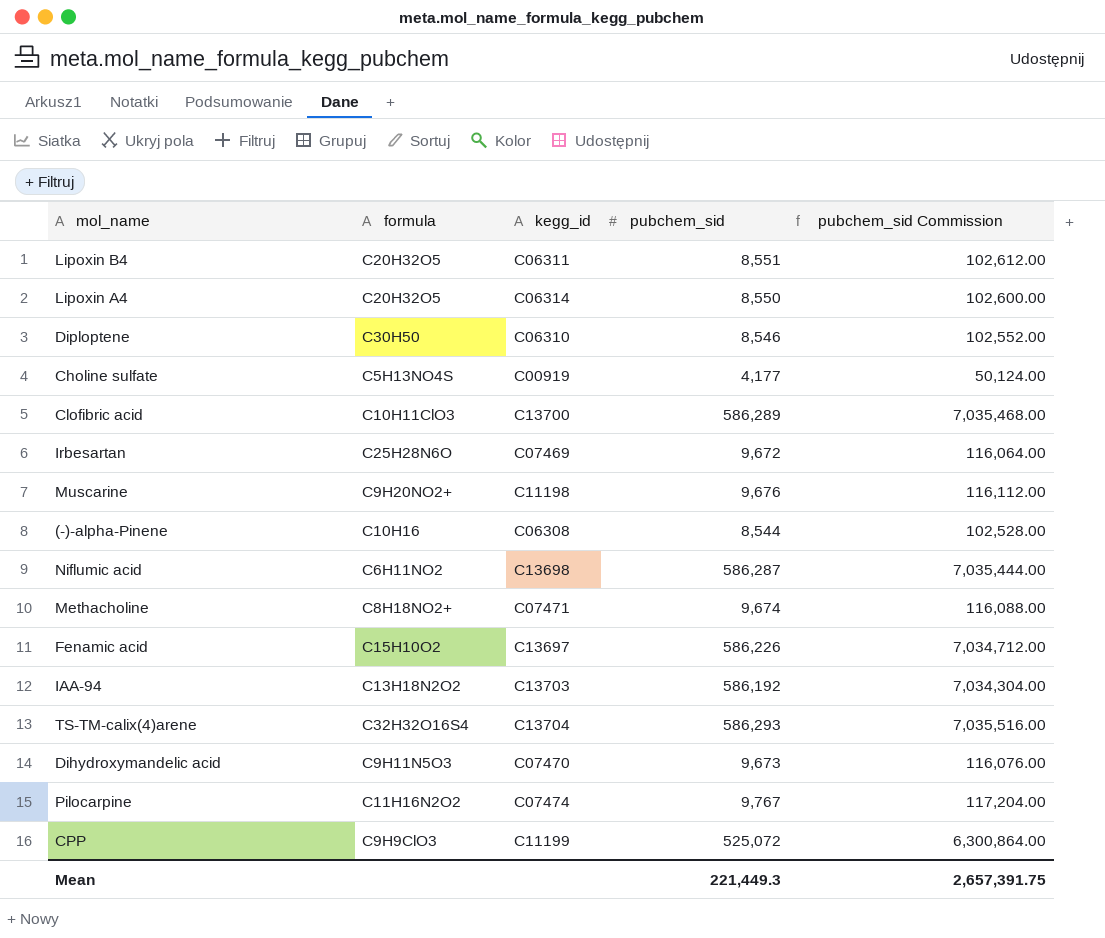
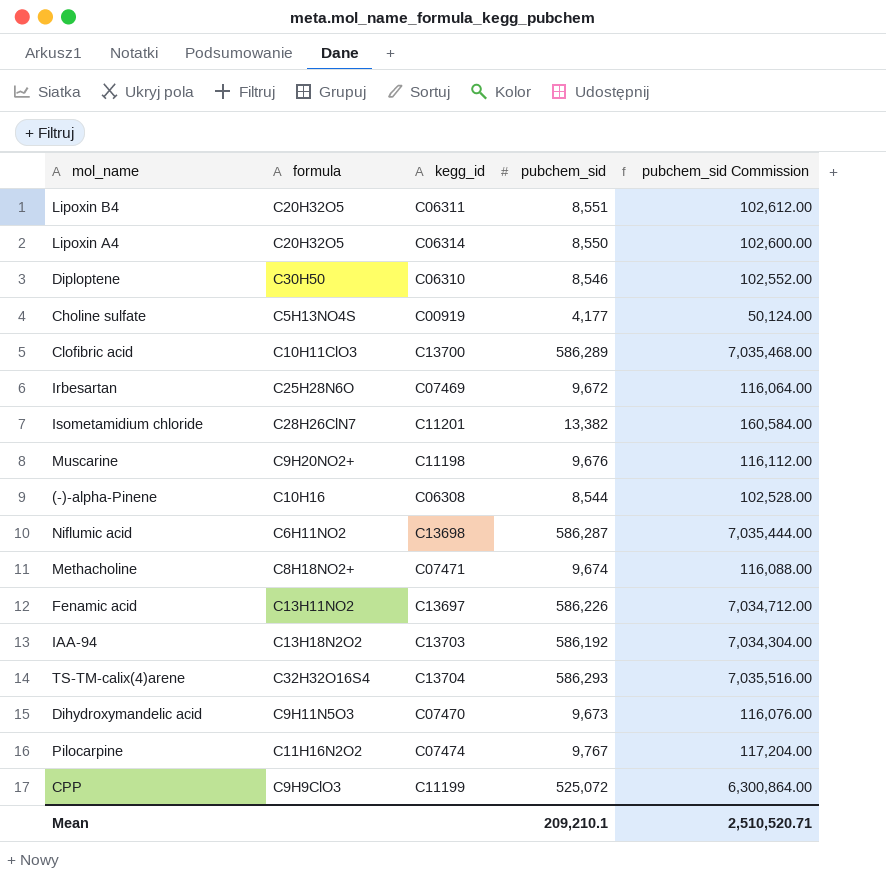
row Isometamidium chloride: none -> C28H26ClN7 | C11201 | 13,382 | 160,584.00
Fenamic acid | formula: C15H10O2 -> C13H11NO2
Mean | pubchem_sid: 221,449.3 -> 209,210.1
Mean | pubchem_sid Commission: 2,657,391.75 -> 2,510,520.71

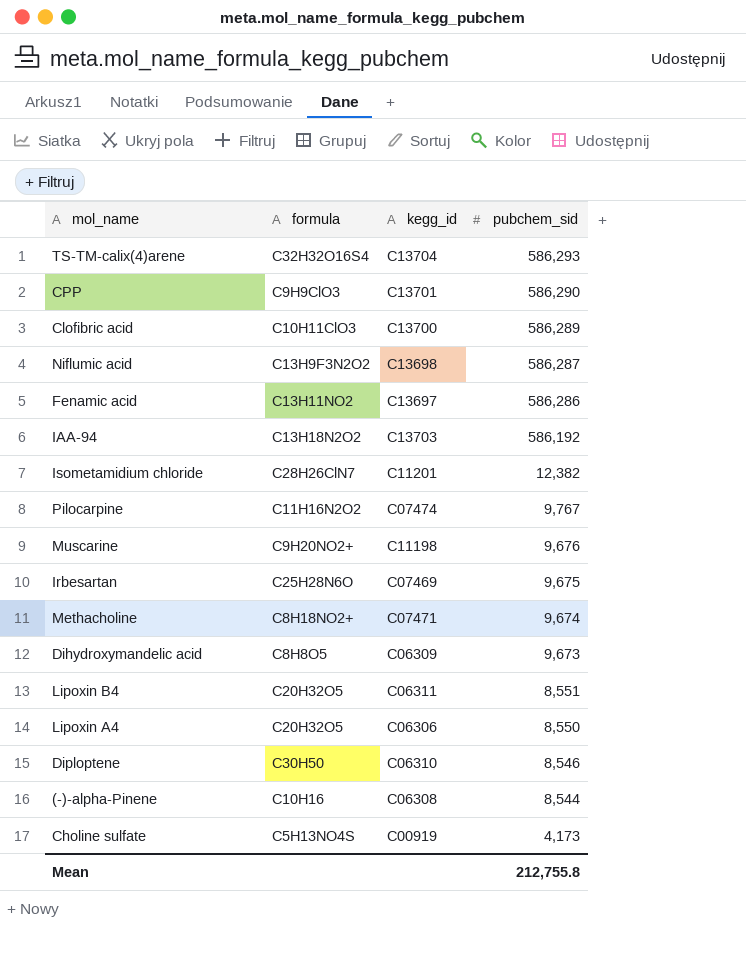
row order: none -> pubchem_sid descending
column pubchem_sid Commission | formula: [pubchem_sid] * 12 -> none
CPP | kegg_id: C11199 -> C13701
CPP | pubchem_sid: 525,072 -> 586,290
Niflumic acid | formula: C6H11NO2 -> C13H9F3N2O2
Fenamic acid | pubchem_sid: 586,226 -> 586,286
Isometamidium chloride | pubchem_sid: 13,382 -> 12,382
Irbesartan | pubchem_sid: 9,672 -> 9,675
Dihydroxymandelic acid | formula: C9H11N5O3 -> C8H8O5
Dihydroxymandelic acid | kegg_id: C07470 -> C06309
Lipoxin A4 | kegg_id: C06314 -> C06306
Choline sulfate | pubchem_sid: 4,177 -> 4,173
Mean | pubchem_sid: 209,210.1 -> 212,755.8

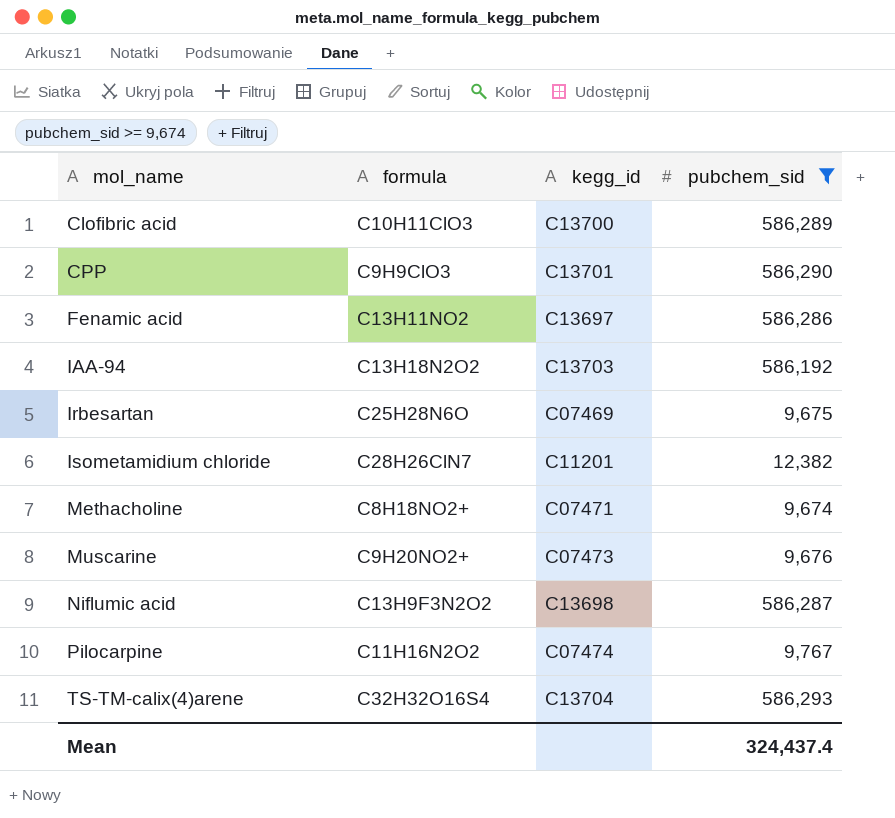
filter: none -> pubchem_sid >= 9,674
row order: pubchem_sid descending -> mol_name ascending
Muscarine | kegg_id: C11198 -> C07473
Mean | pubchem_sid: 212,755.8 -> 324,437.4

